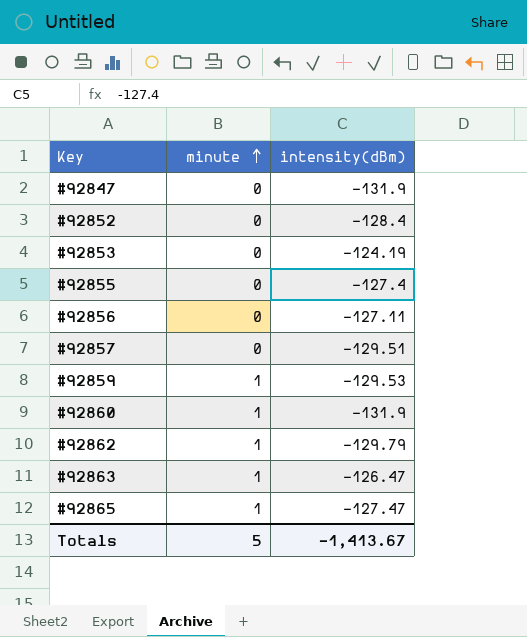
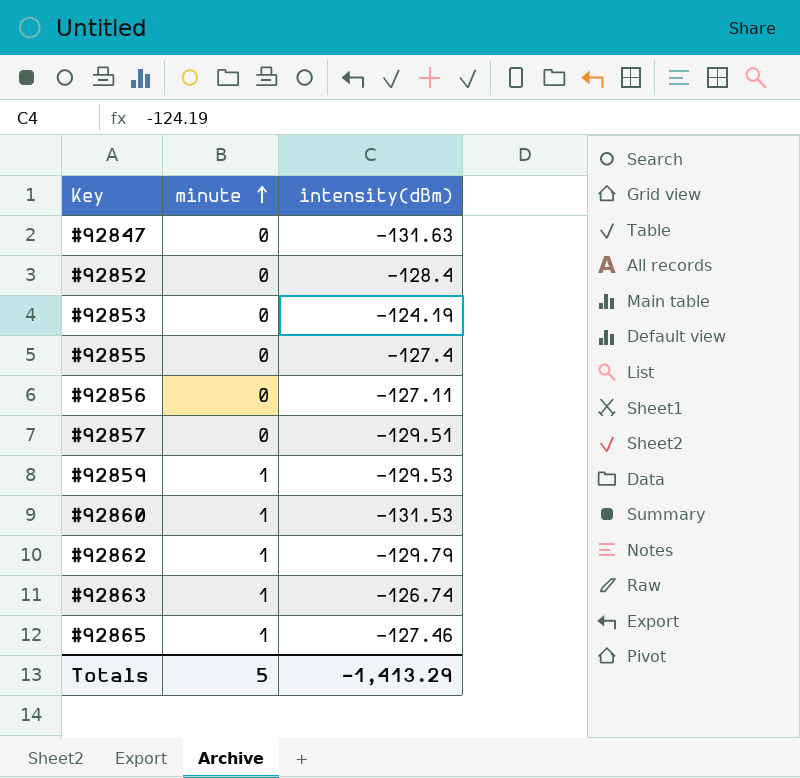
#92847 | intensity(dBm): -131.9 -> -131.63
#92860 | intensity(dBm): -131.9 -> -131.53
#92863 | intensity(dBm): -126.47 -> -126.74
#92865 | intensity(dBm): -127.47 -> -127.46
Totals | intensity(dBm): -1,413.67 -> -1,413.29

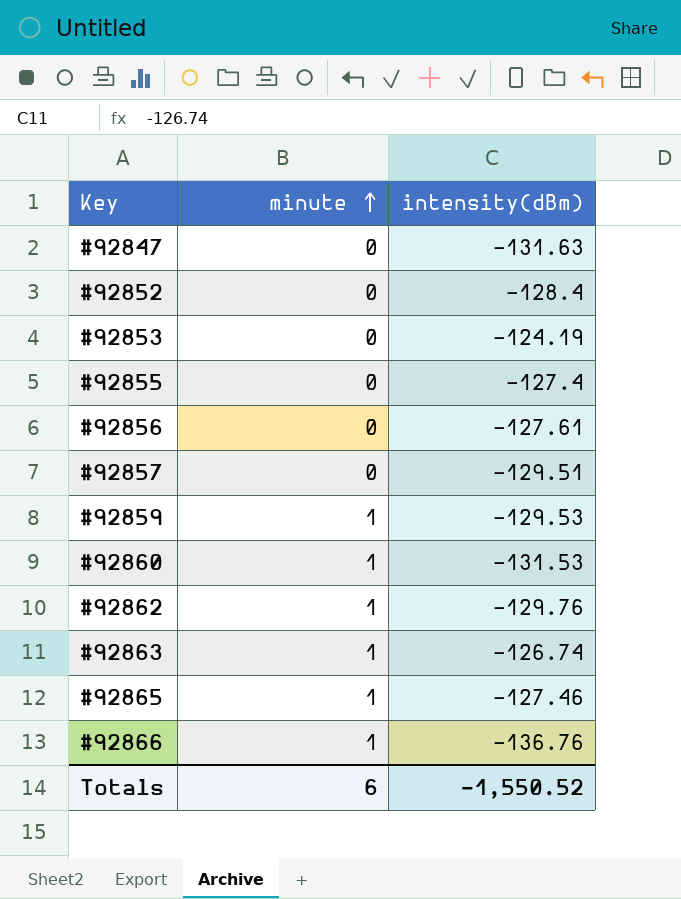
#92856 | intensity(dBm): -127.11 -> -127.61
#92862 | intensity(dBm): -129.79 -> -129.76
row #92866: none -> 1 | -136.76
Totals | minute: 5 -> 6
Totals | intensity(dBm): -1,413.29 -> -1,550.52

